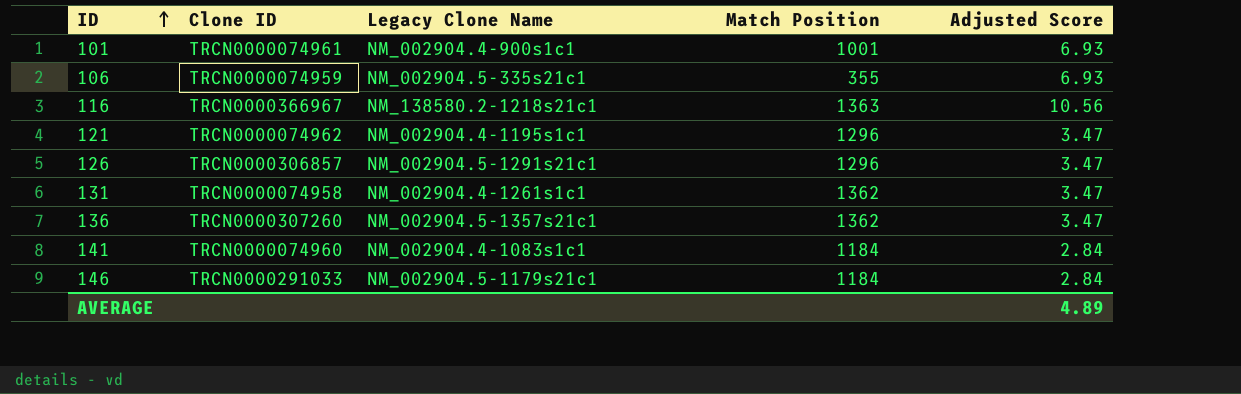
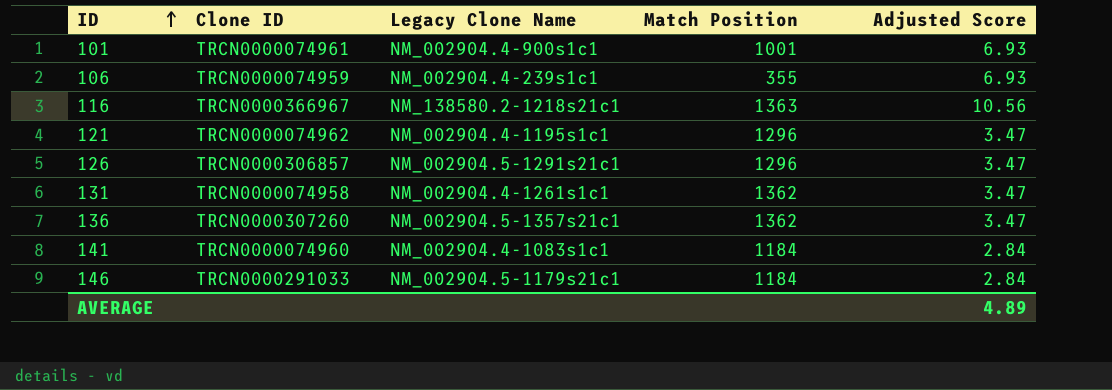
106 | Legacy Clone Name: NM_002904.5-335s21c1 -> NM_002904.4-239s1c1

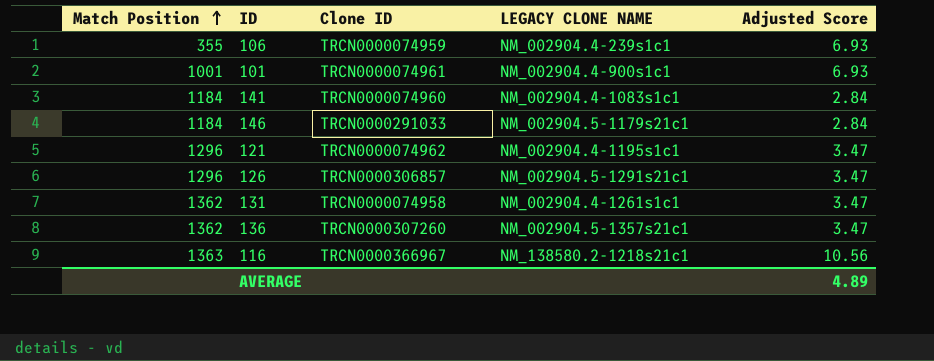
row order: ID ascending -> Match Position ascending
column Match Position | position: 4 -> 1
column name: Legacy Clone Name -> LEGACY CLONE NAME

